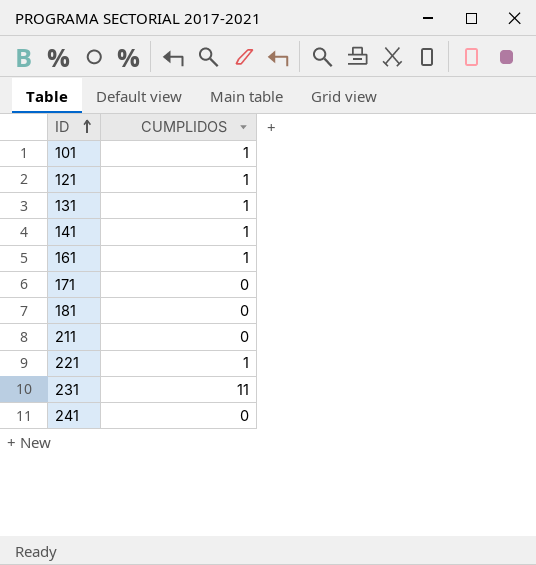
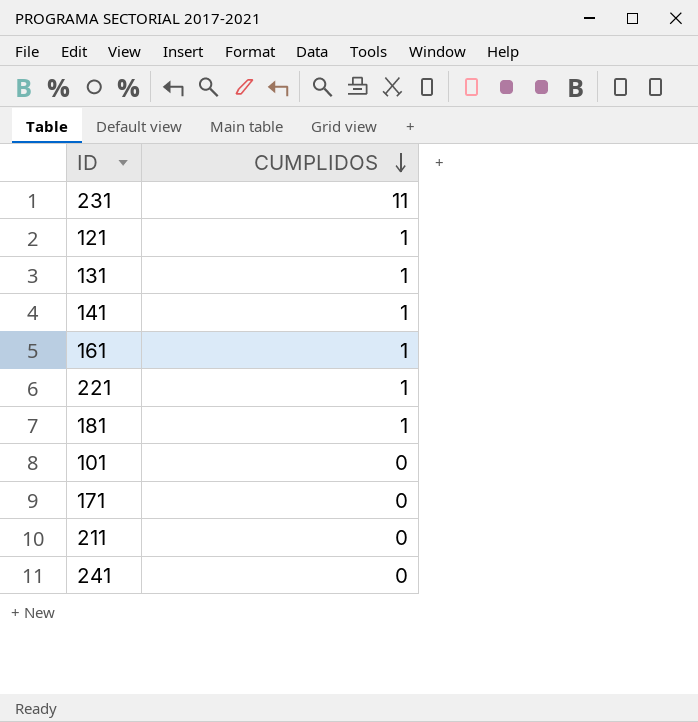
row order: ID ascending -> CUMPLIDOS descending
181 | CUMPLIDOS: 0 -> 1
101 | CUMPLIDOS: 1 -> 0

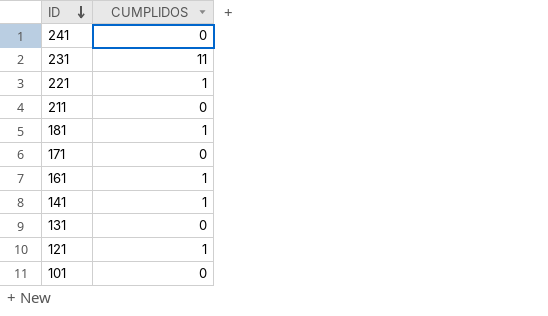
row order: CUMPLIDOS descending -> ID descending
131 | CUMPLIDOS: 1 -> 0

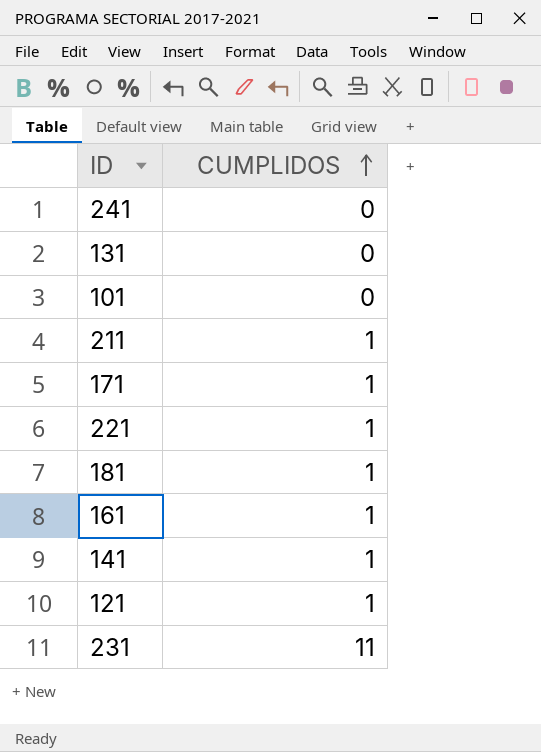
row order: ID descending -> CUMPLIDOS ascending
211 | CUMPLIDOS: 0 -> 1
171 | CUMPLIDOS: 0 -> 1

